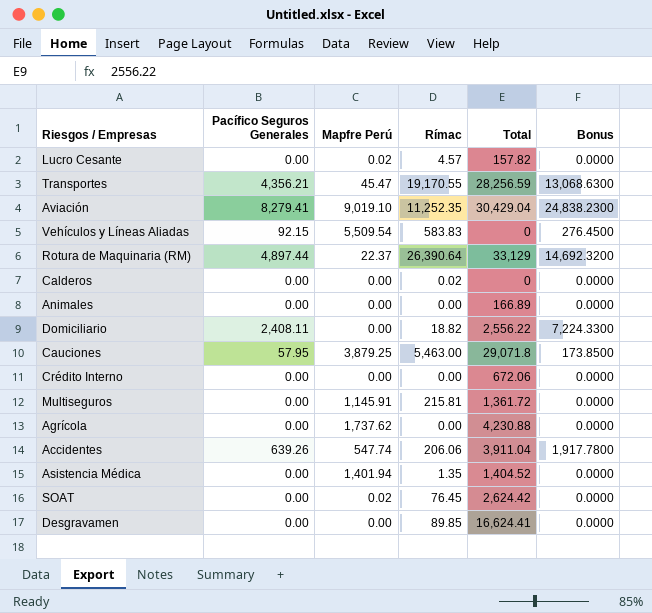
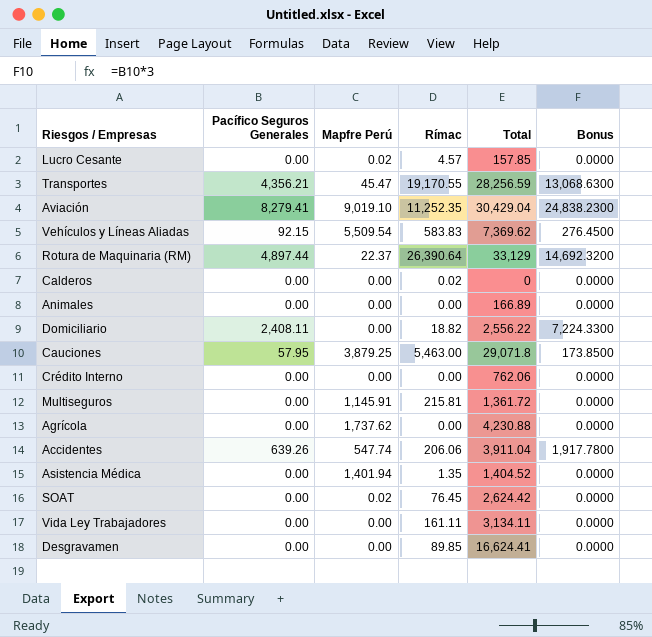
Lucro Cesante | Total: 157.82 -> 157.85
Vehículos y Líneas Aliadas | Total: 0 -> 7,369.62
Crédito Interno | Total: 672.06 -> 762.06
row Vida Ley Trabajadores: none -> 0.00 | 0.00 | 161.11 | 3,134.11 | 0.0000

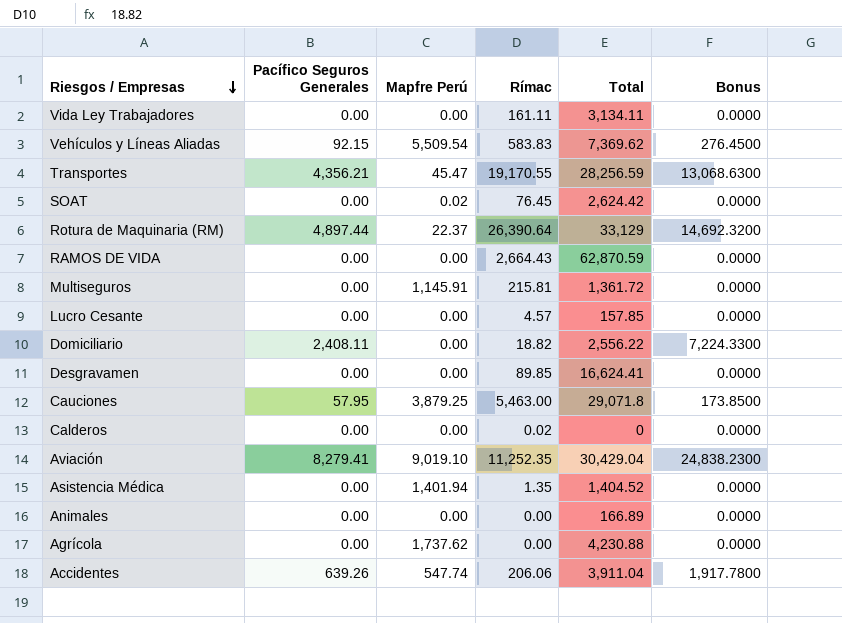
row order: none -> Riesgos / Empresas descending
row Crédito Interno: 0.00 | 0.00 | 0.00 | 762.06 | 0.0000 -> none
row RAMOS DE VIDA: none -> 0.00 | 0.00 | 2,664.43 | 62,870.59 | 0.0000
Lucro Cesante | Mapfre Perú: 0.02 -> 0.00

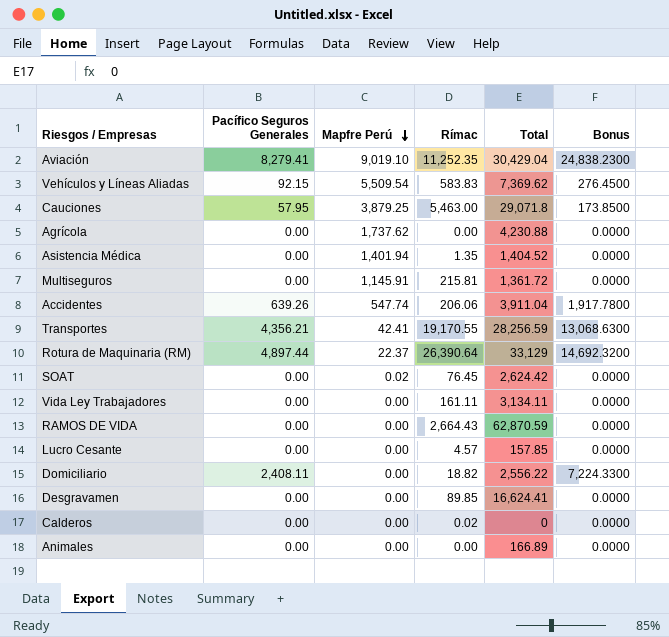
row order: Riesgos / Empresas descending -> Mapfre Perú descending
Transportes | Mapfre Perú: 45.47 -> 42.41

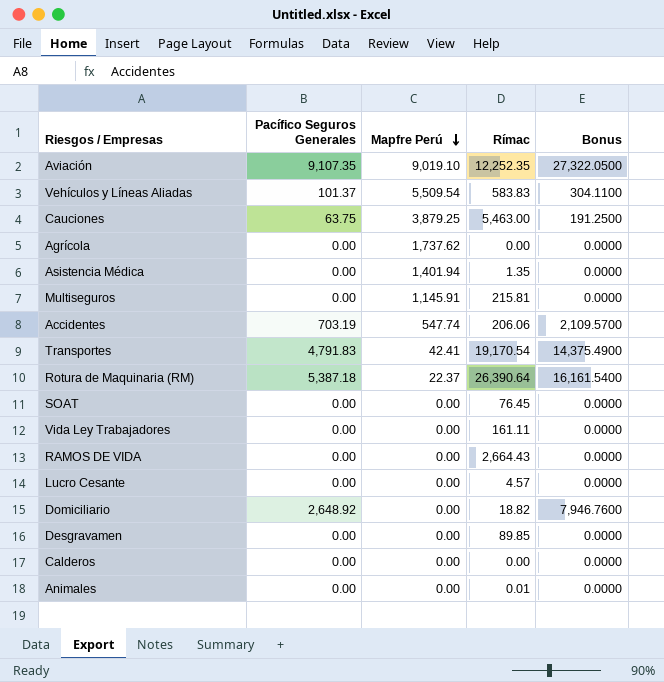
column Total | position: 5 -> none
Aviación | Pacífico Seguros Generales: 8,279.41 -> 9,107.35
Aviación | Rímac: 11,252.35 -> 12,252.35
Aviación | Bonus: 24,838.2300 -> 27,322.0500
Vehículos y Líneas Aliadas | Pacífico Seguros Generales: 92.15 -> 101.37
Vehículos y Líneas Aliadas | Bonus: 276.4500 -> 304.1100
Cauciones | Pacífico Seguros Generales: 57.95 -> 63.75
Cauciones | Bonus: 173.8500 -> 191.2500
Accidentes | Pacífico Seguros Generales: 639.26 -> 703.19
Accidentes | Bonus: 1,917.7800 -> 2,109.5700
Transportes | Pacífico Seguros Generales: 4,356.21 -> 4,791.83
Transportes | Rímac: 19,170.55 -> 19,170.54
Transportes | Bonus: 13,068.6300 -> 14,375.4900
Rotura de Maquinaria (RM) | Pacífico Seguros Generales: 4,897.44 -> 5,387.18
Rotura de Maquinaria (RM) | Bonus: 14,692.3200 -> 16,161.5400
SOAT | Mapfre Perú: 0.02 -> 0.00
Domiciliario | Pacífico Seguros Generales: 2,408.11 -> 2,648.92
Domiciliario | Bonus: 7,224.3300 -> 7,946.7600
Calderos | Rímac: 0.02 -> 0.00
Animales | Rímac: 0.00 -> 0.01

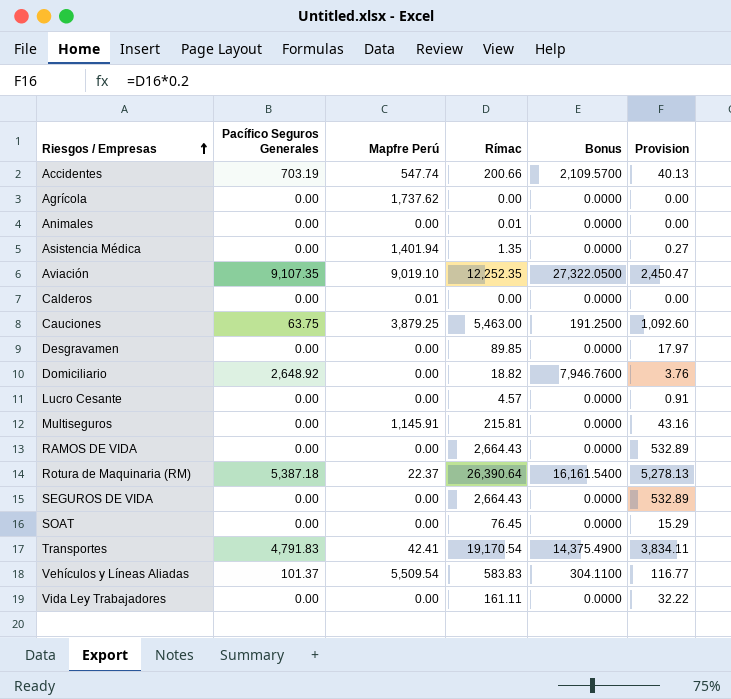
row order: Mapfre Perú descending -> Riesgos / Empresas ascending
column Provision | formula: none -> [Rímac] * 0.2
Accidentes | Rímac: 206.06 -> 200.66
Calderos | Mapfre Perú: 0.00 -> 0.01
row SEGUROS DE VIDA: none -> 0.00 | 0.00 | 2,664.43 | 0.0000 | 532.89

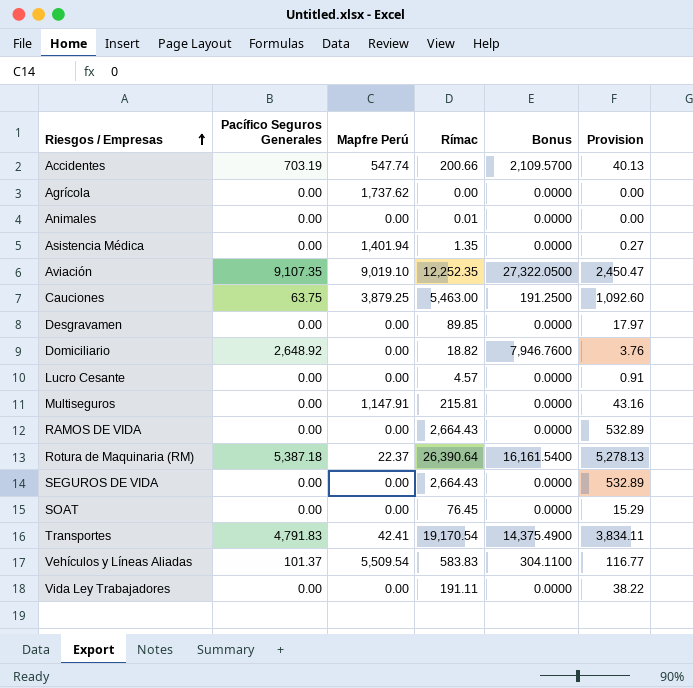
row Calderos: 0.00 | 0.01 | 0.00 | 0.0000 | 0.00 -> none
Multiseguros | Mapfre Perú: 1,145.91 -> 1,147.91
Vida Ley Trabajadores | Rímac: 161.11 -> 191.11
Vida Ley Trabajadores | Provision: 32.22 -> 38.22

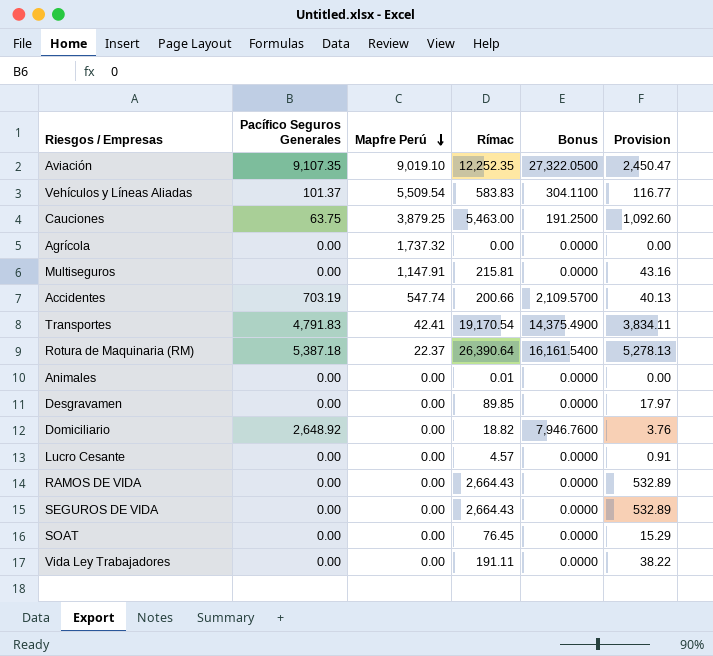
row order: Riesgos / Empresas ascending -> Mapfre Perú descending
row Asistencia Médica: 0.00 | 1,401.94 | 1.35 | 0.0000 | 0.27 -> none
Agrícola | Mapfre Perú: 1,737.62 -> 1,737.32

